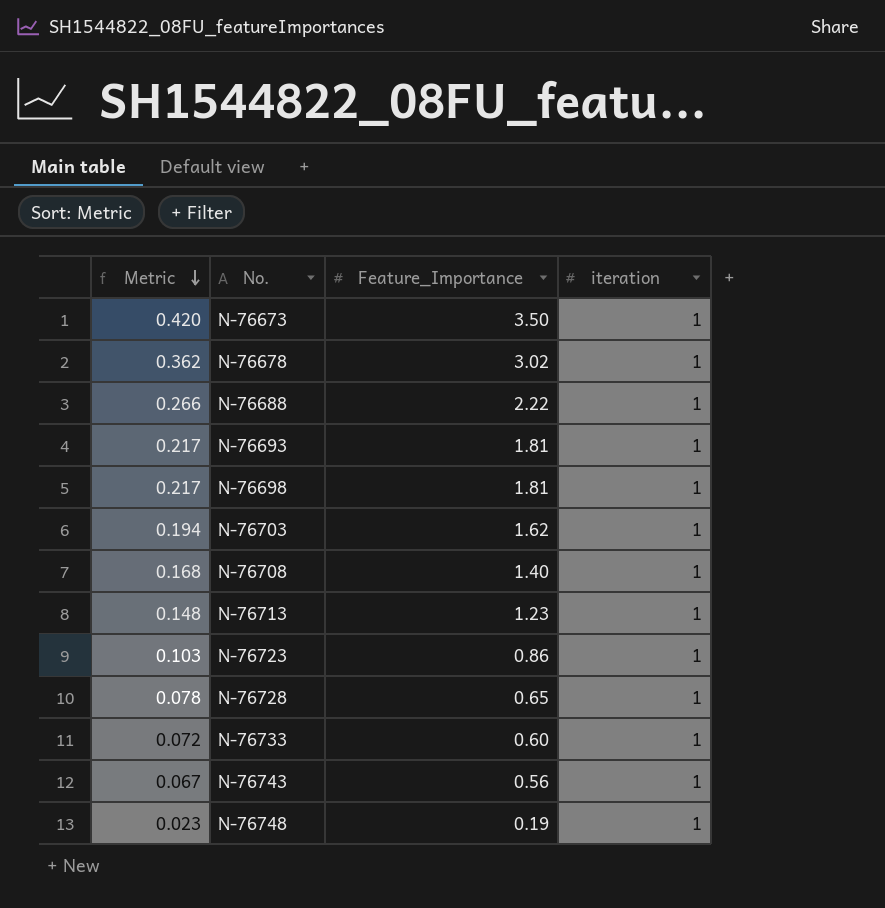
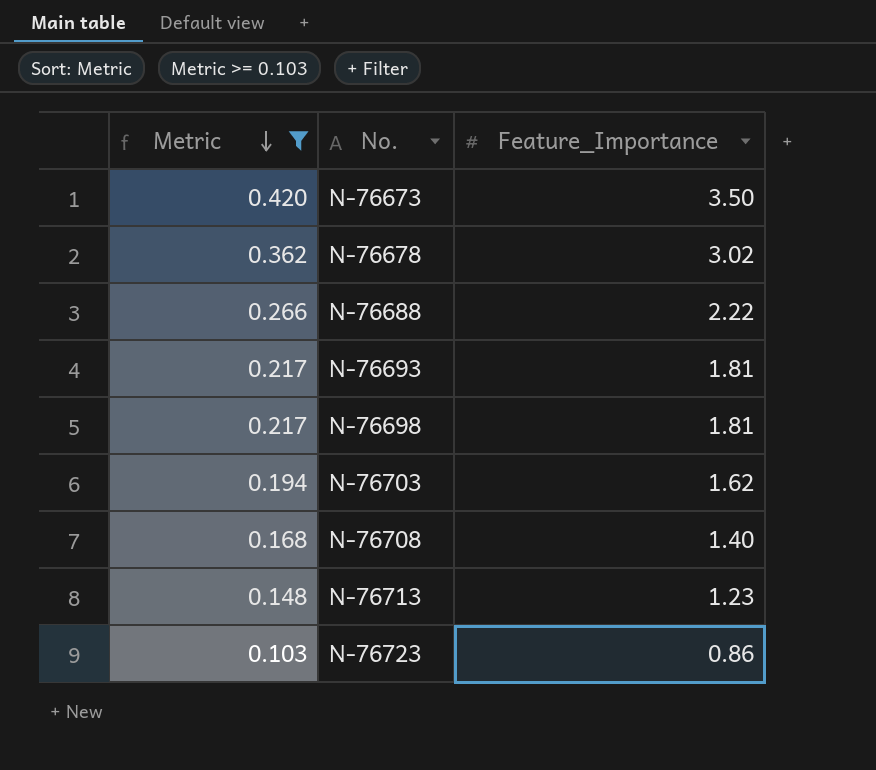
filter: none -> Metric >= 0.103
column iteration | position: 4 -> none

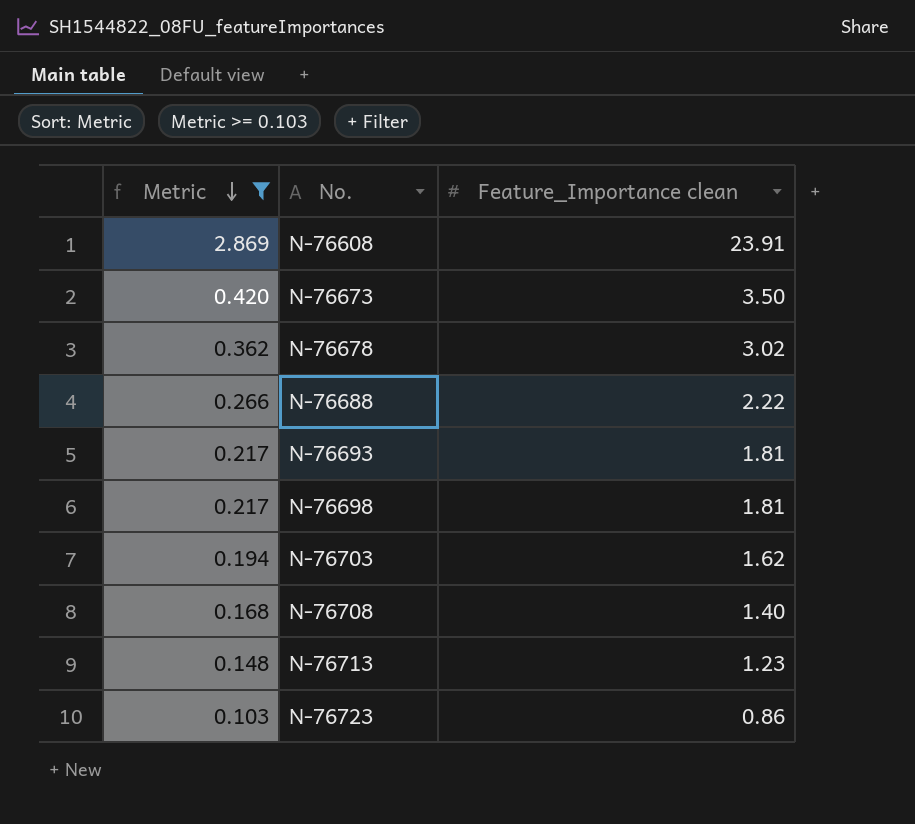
column name: Feature_Importance -> Feature_Importance clean
row N-76608: none -> 2.869 | 23.91

